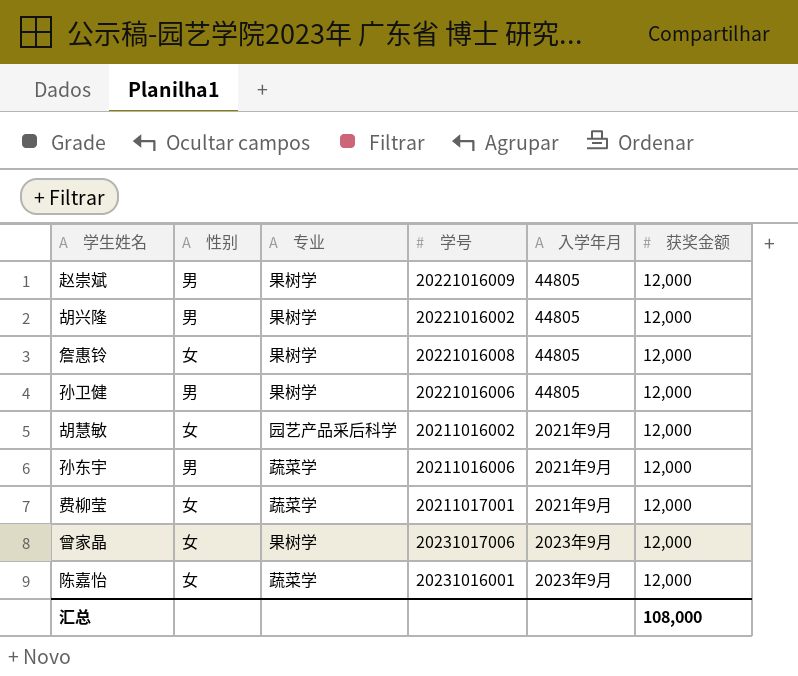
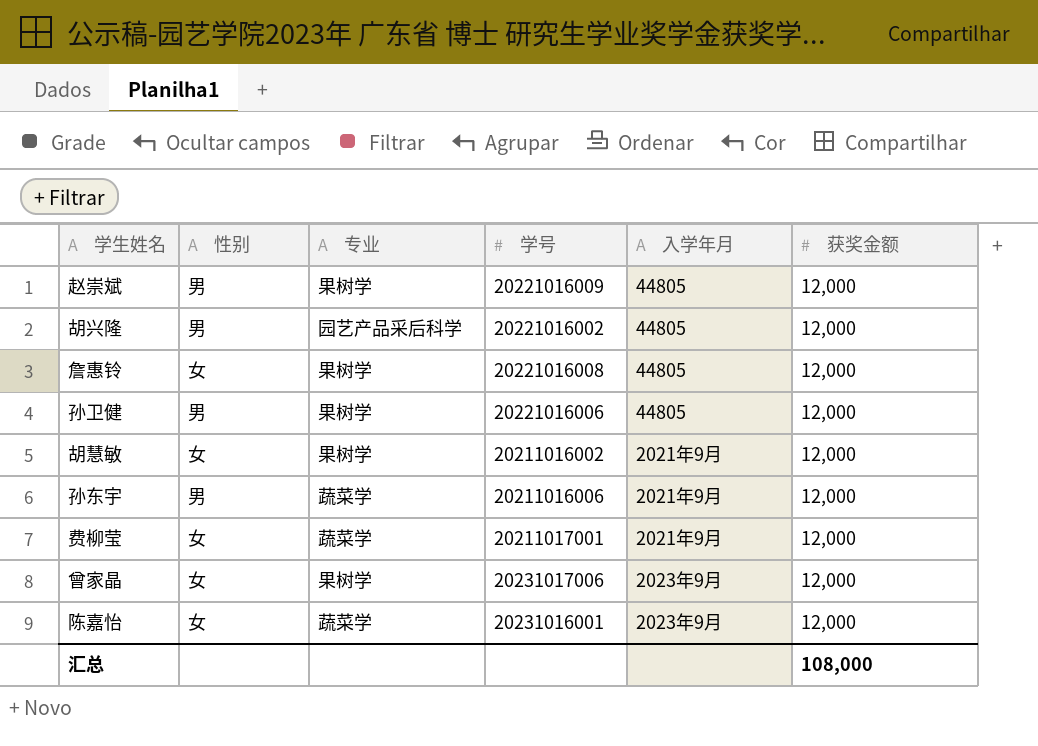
胡兴隆 | 专业: 果树学 -> 园艺产品采后科学
胡慧敏 | 专业: 园艺产品采后科学 -> 果树学

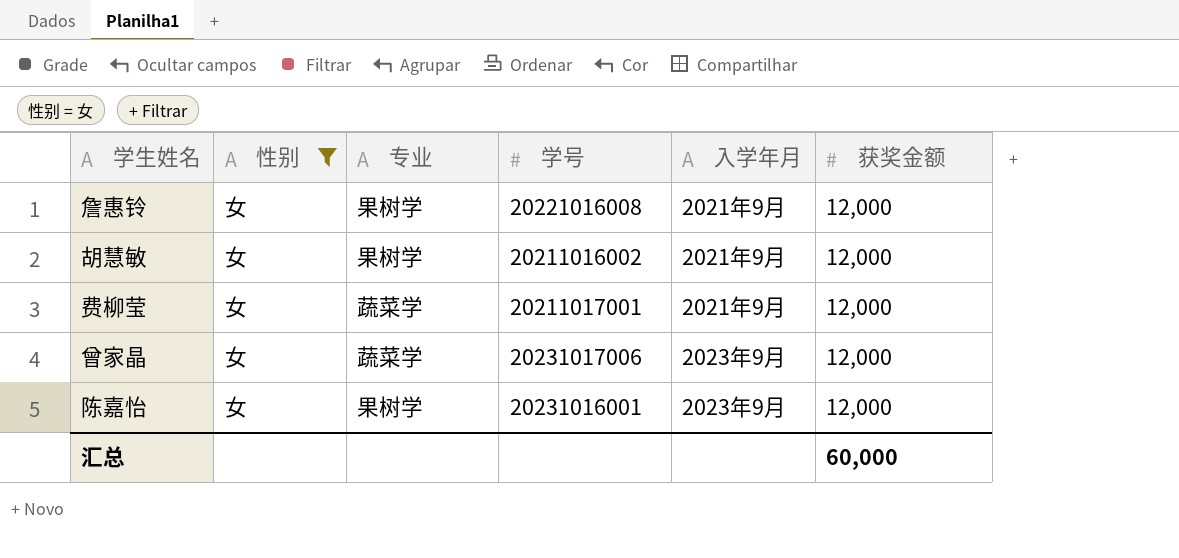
filter: none -> 性别 = 女
詹惠铃 | 入学年月: 44805 -> 2021年9月
曾家晶 | 专业: 果树学 -> 蔬菜学
陈嘉怡 | 专业: 蔬菜学 -> 果树学
汇总 | 获奖金额: 108,000 -> 60,000

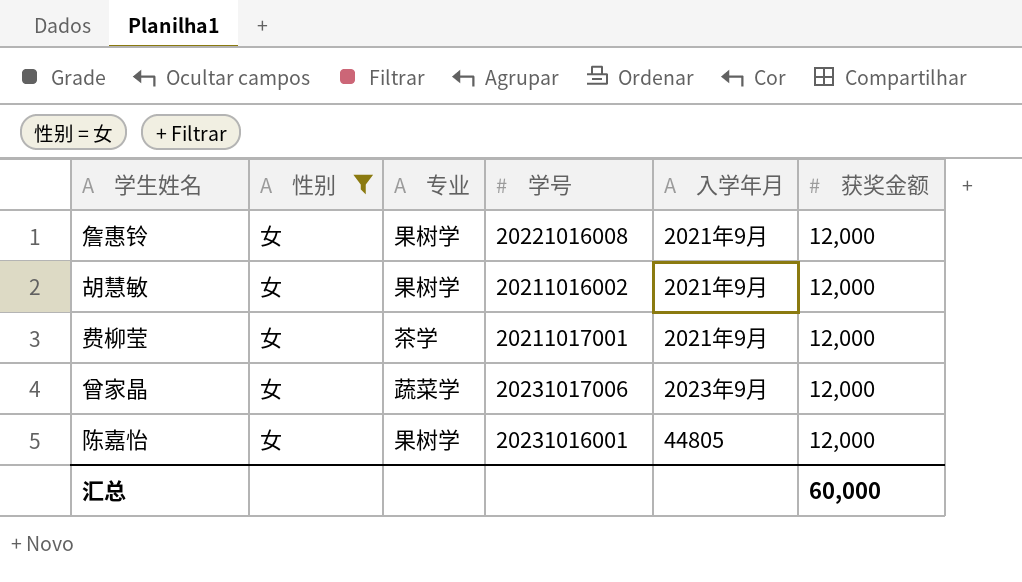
费柳莹 | 专业: 蔬菜学 -> 茶学
陈嘉怡 | 入学年月: 2023年9月 -> 44805

